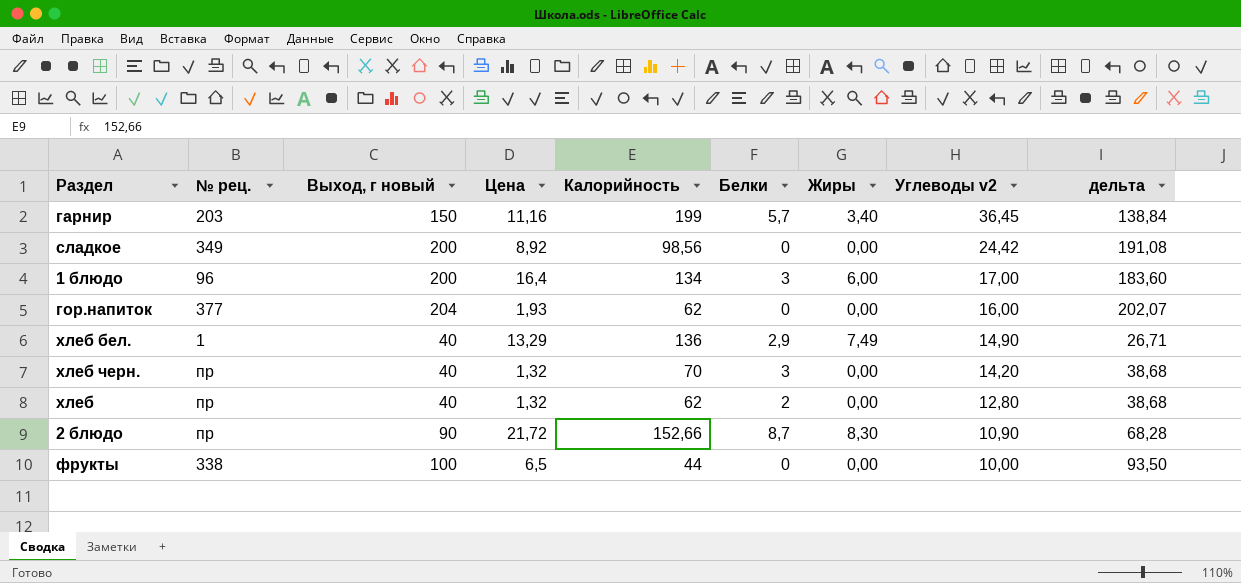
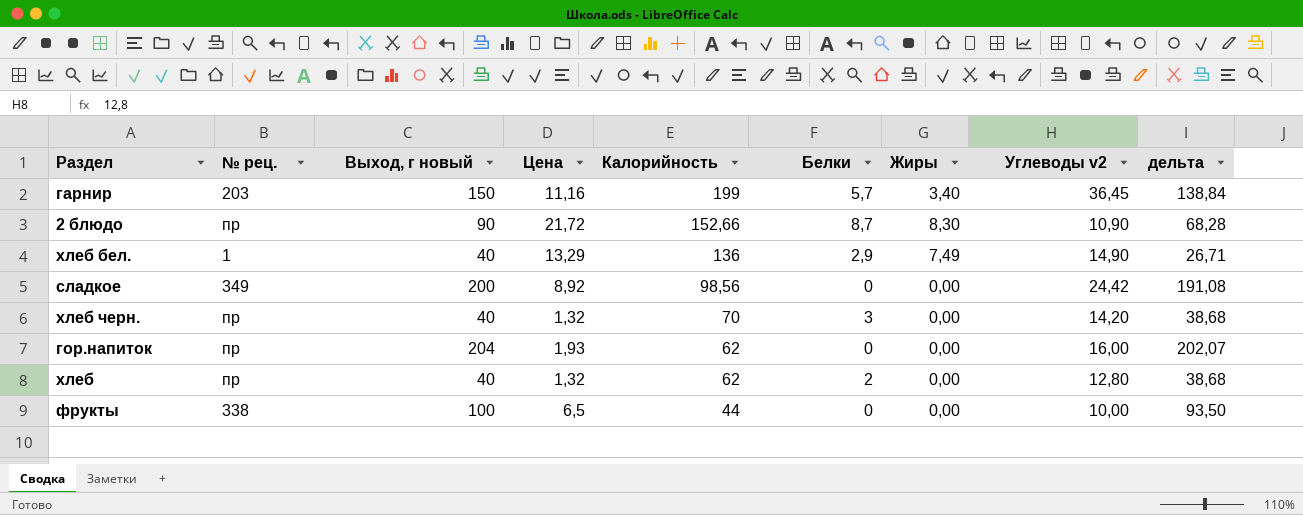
row order: Углеводы v2 descending -> Калорийность descending
row 1 блюдо: 96 | 200 | 16,4 | 134 | 3 | 6,00 | 17,00 | 183,60 -> none
гор.напиток | № рец.: 377 -> пр

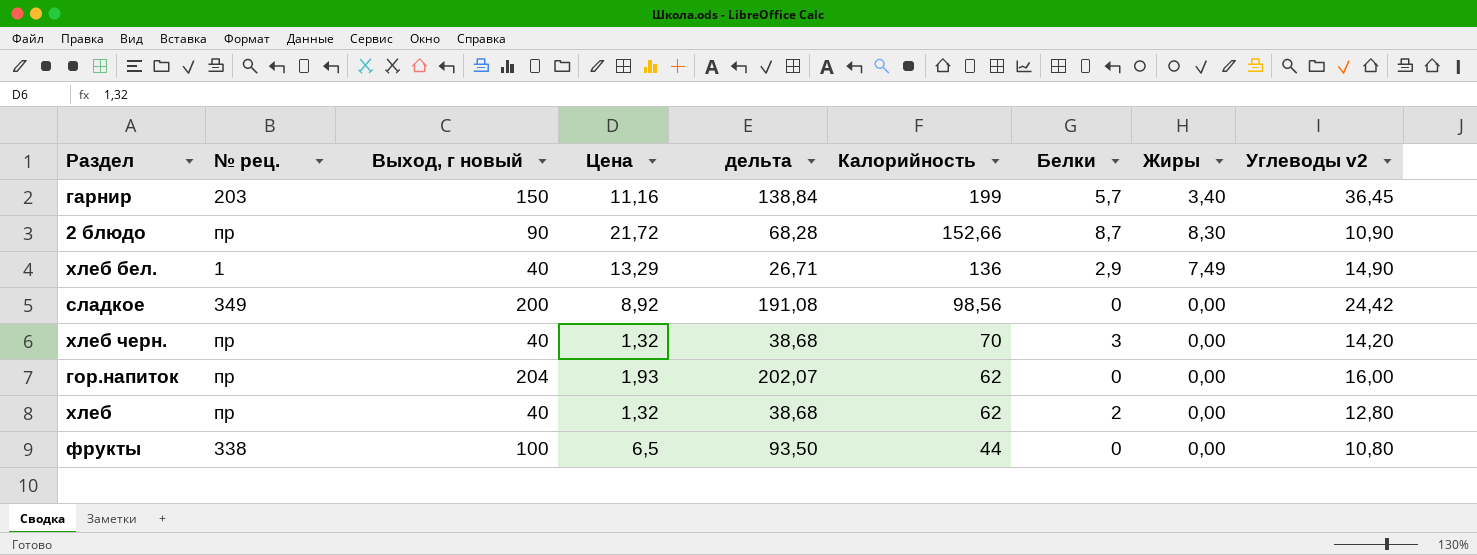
column дельта | position: 9 -> 5
фрукты | Углеводы v2: 10,00 -> 10,80

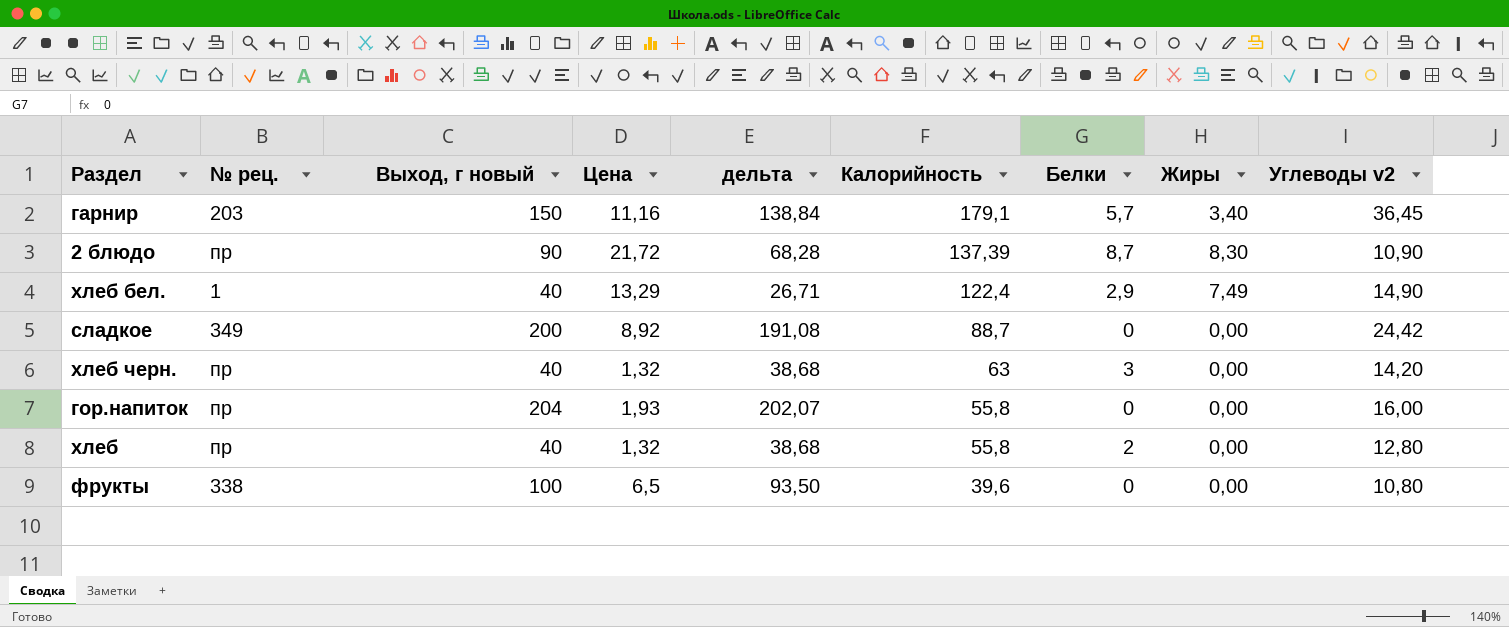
гарнир | Калорийность: 199 -> 179,1
2 блюдо | Калорийность: 152,66 -> 137,39
хлеб бел. | Калорийность: 136 -> 122,4
сладкое | Калорийность: 98,56 -> 88,7
хлеб черн. | Калорийность: 70 -> 63
гор.напиток | Калорийность: 62 -> 55,8
хлеб | Калорийность: 62 -> 55,8
фрукты | Калорийность: 44 -> 39,6

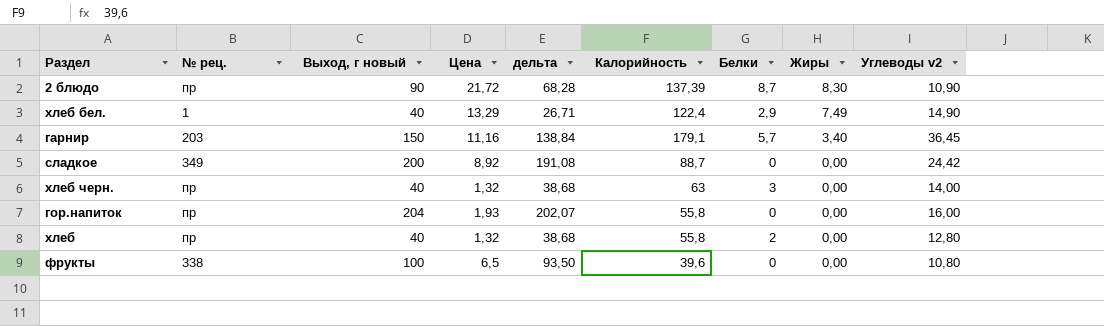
row order: Калорийность descending -> Жиры descending
хлеб черн. | Углеводы v2: 14,20 -> 14,00

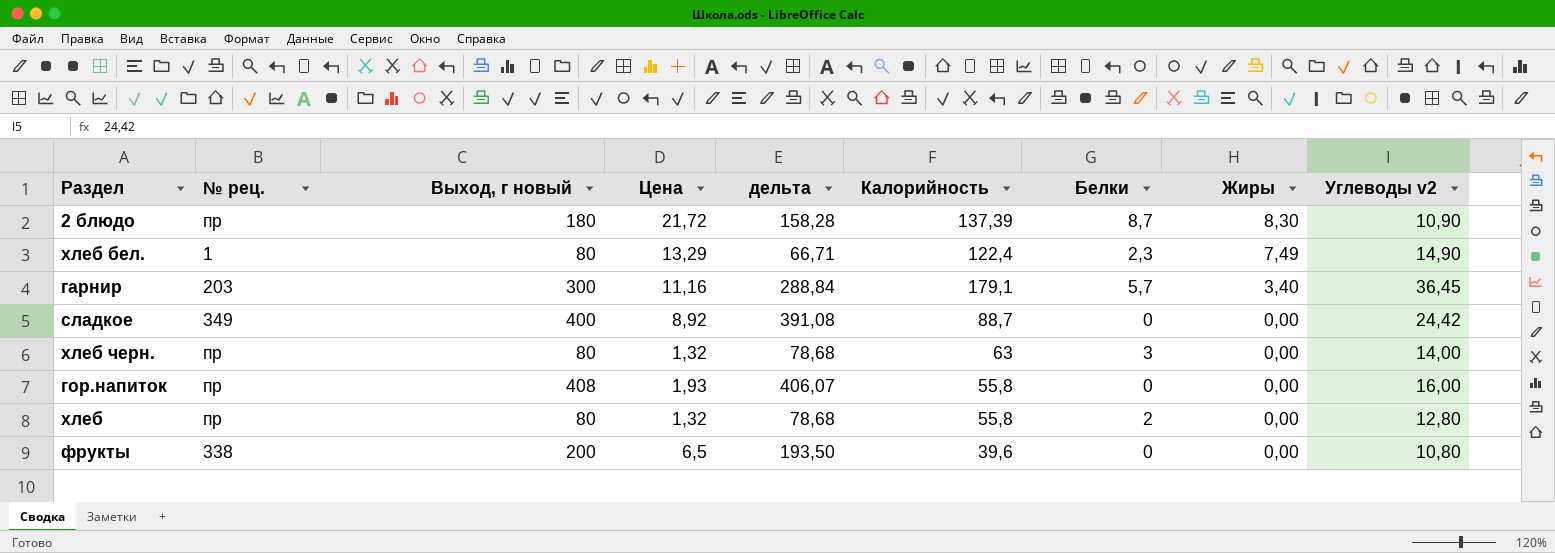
2 блюдо | Выход, г новый: 90 -> 180
2 блюдо | дельта: 68,28 -> 158,28
хлеб бел. | Выход, г новый: 40 -> 80
хлеб бел. | дельта: 26,71 -> 66,71
хлеб бел. | Белки: 2,9 -> 2,3
гарнир | Выход, г новый: 150 -> 300
гарнир | дельта: 138,84 -> 288,84
сладкое | Выход, г новый: 200 -> 400
сладкое | дельта: 191,08 -> 391,08
хлеб черн. | Выход, г новый: 40 -> 80
хлеб черн. | дельта: 38,68 -> 78,68
гор.напиток | Выход, г новый: 204 -> 408
гор.напиток | дельта: 202,07 -> 406,07
хлеб | Выход, г новый: 40 -> 80
хлеб | дельта: 38,68 -> 78,68
фрукты | Выход, г новый: 100 -> 200
фрукты | дельта: 93,50 -> 193,50

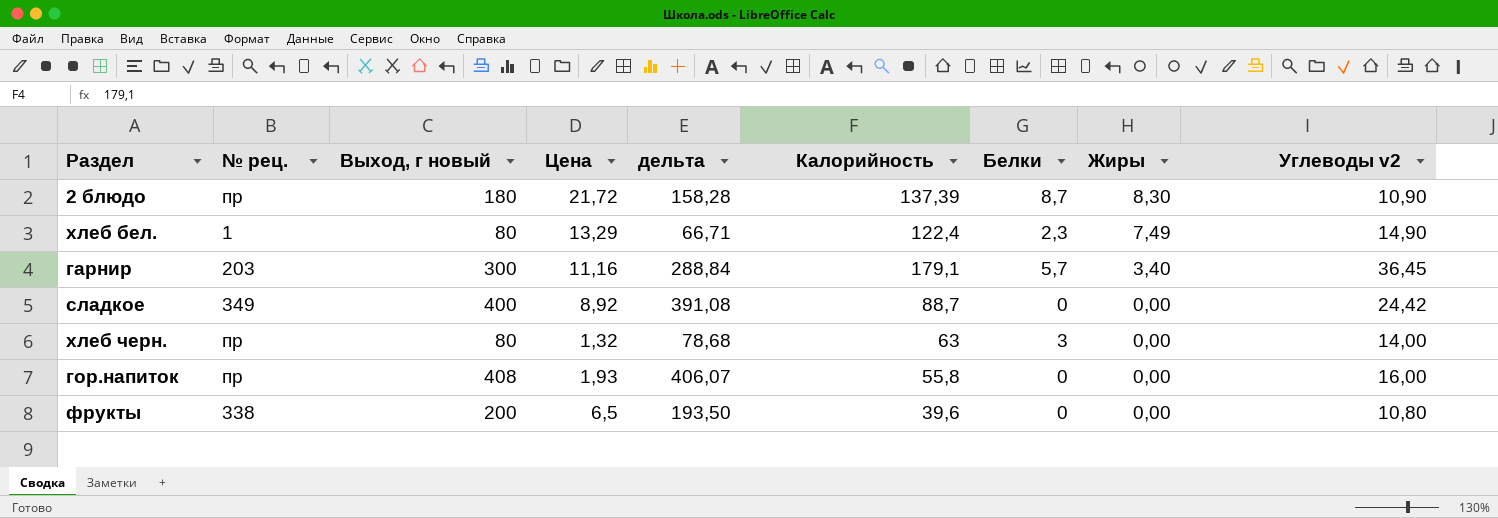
row хлеб: пр | 80 | 1,32 | 78,68 | 55,8 | 2 | 0,00 | 12,80 -> none

